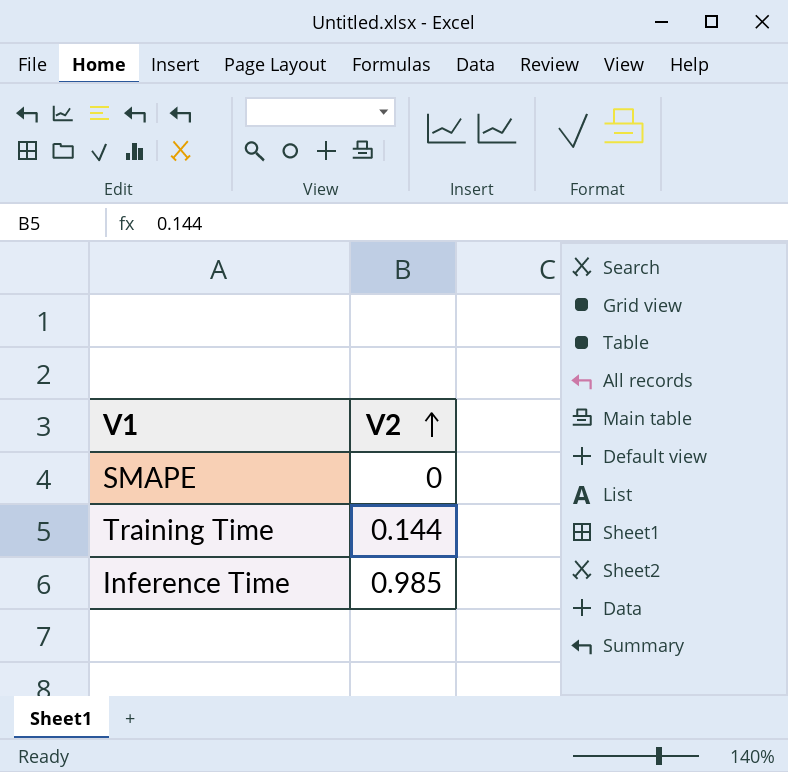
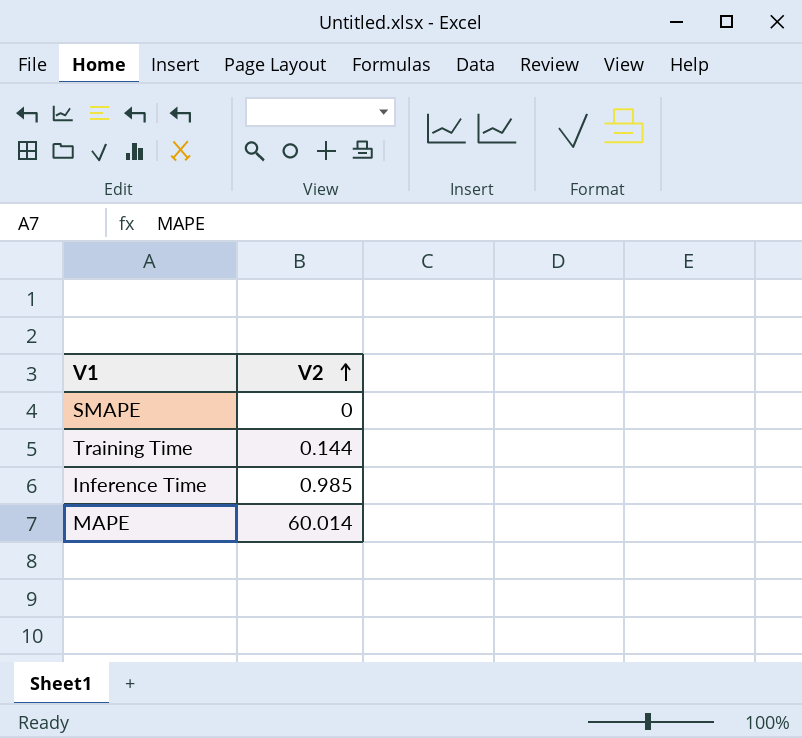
row MAPE: none -> 60.014

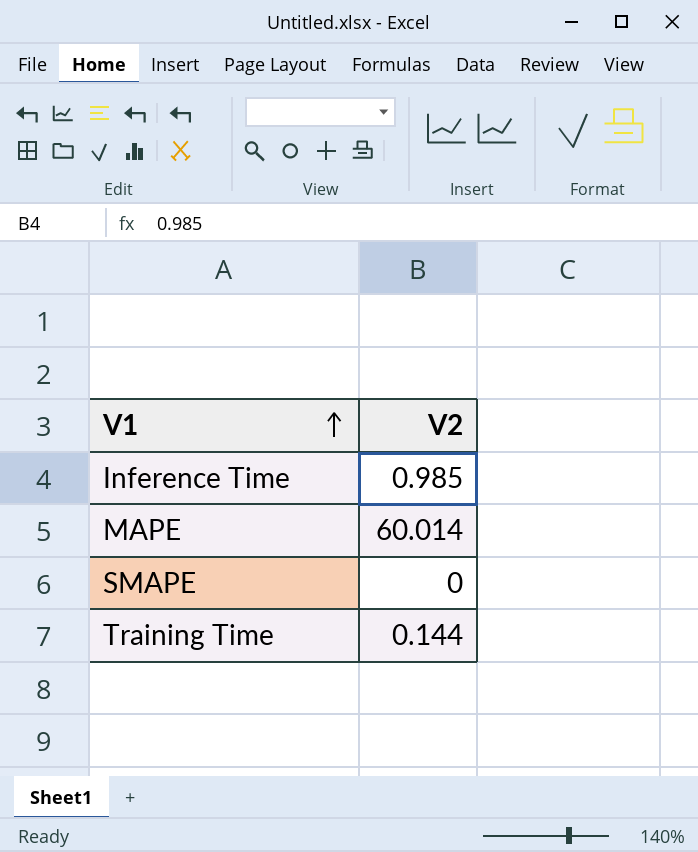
row order: V2 ascending -> V1 ascending

